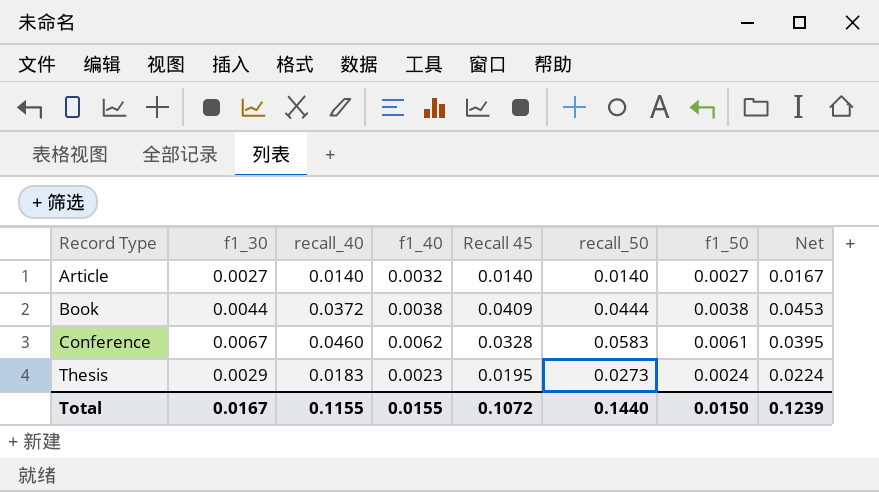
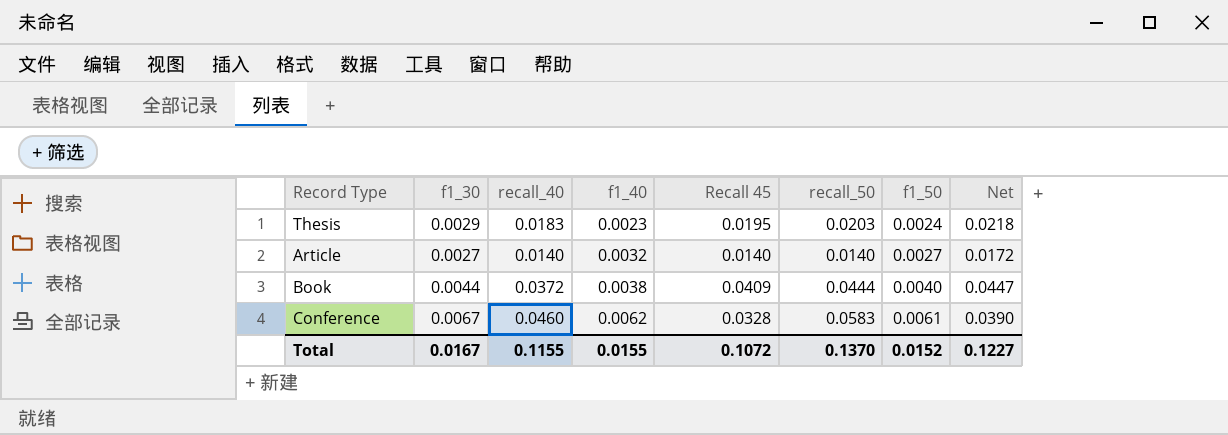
row order: Record Type ascending -> f1_40 ascending
column Net | formula: [f1_30] + [Recall 45] -> [f1_40] + [Recall 45]
Thesis | recall_50: 0.0273 -> 0.0203
Book | f1_50: 0.0038 -> 0.0040
Total | recall_50: 0.1440 -> 0.1370
Total | f1_50: 0.0150 -> 0.0152
Total | Net: 0.1239 -> 0.1227

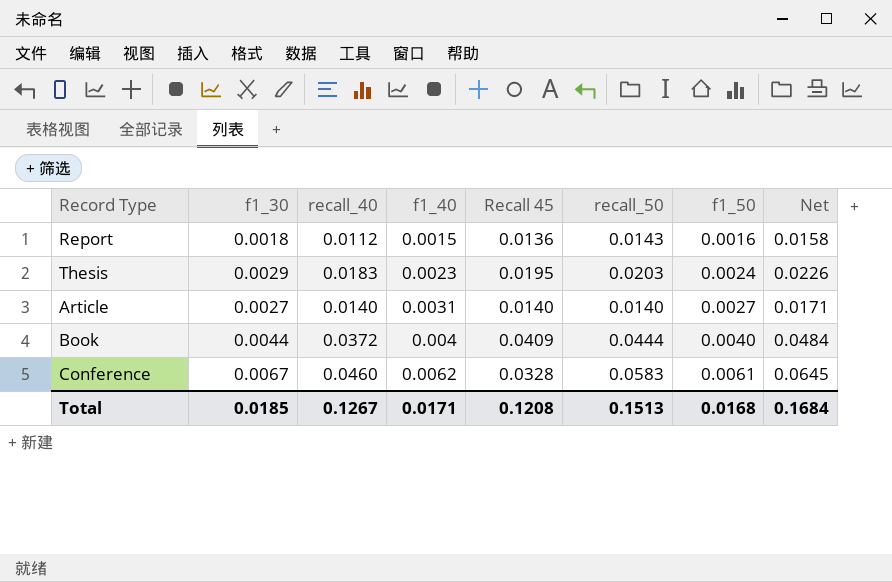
column Net | formula: [f1_40] + [Recall 45] -> [f1_40] + [recall_50]
row Report: none -> 0.0018 | 0.0112 | 0.0015 | 0.0136 | 0.0143 | 0.0016 | 0.0158
Article | f1_40: 0.0032 -> 0.0031
Book | f1_40: 0.0038 -> 0.004
Total | f1_30: 0.0167 -> 0.0185
Total | recall_40: 0.1155 -> 0.1267
Total | f1_40: 0.0155 -> 0.0171
Total | Recall 45: 0.1072 -> 0.1208
Total | recall_50: 0.1370 -> 0.1513
Total | f1_50: 0.0152 -> 0.0168
Total | Net: 0.1227 -> 0.1684

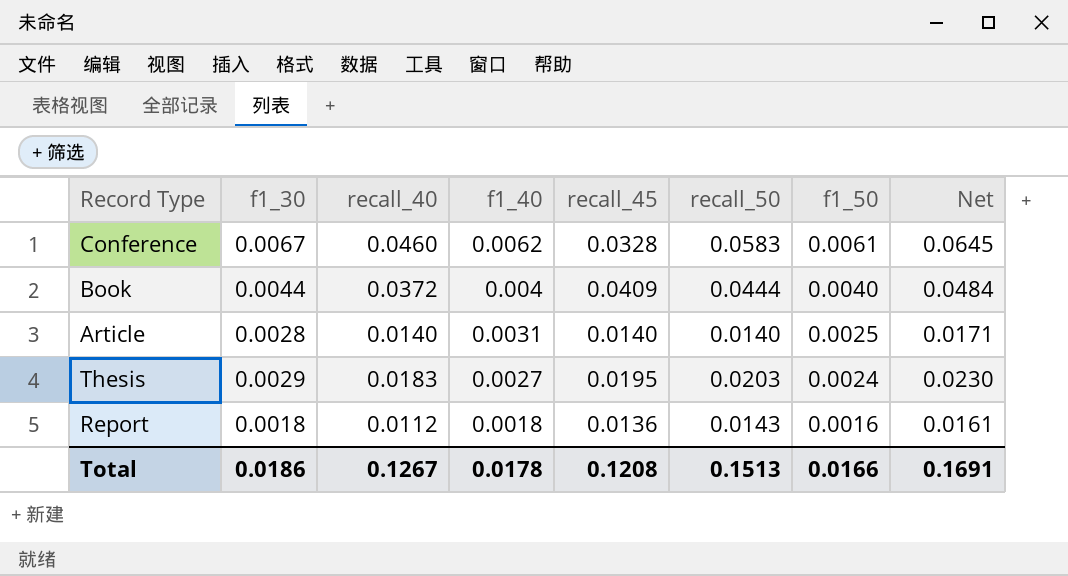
row order: f1_40 ascending -> f1_40 descending
column name: Recall 45 -> recall_45
Article | f1_30: 0.0027 -> 0.0028
Article | f1_50: 0.0027 -> 0.0025
Thesis | f1_40: 0.0023 -> 0.0027
Thesis | Net: 0.0226 -> 0.0230
Report | f1_40: 0.0015 -> 0.0018
Report | Net: 0.0158 -> 0.0161
Total | f1_30: 0.0185 -> 0.0186
Total | f1_40: 0.0171 -> 0.0178
Total | f1_50: 0.0168 -> 0.0166
Total | Net: 0.1684 -> 0.1691

